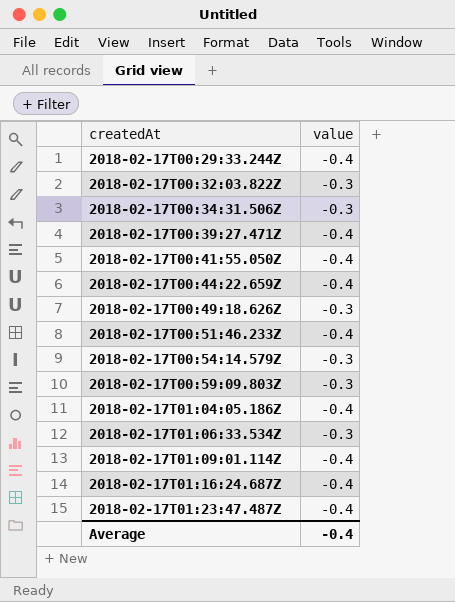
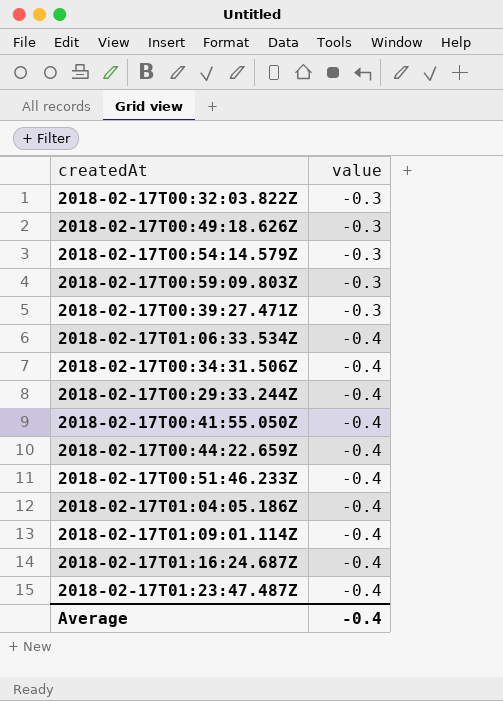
row order: createdAt ascending -> value descending
2018-02-17T00:39:27.471Z | value: -0.4 -> -0.3
2018-02-17T01:06:33.534Z | value: -0.3 -> -0.4
2018-02-17T00:34:31.506Z | value: -0.3 -> -0.4

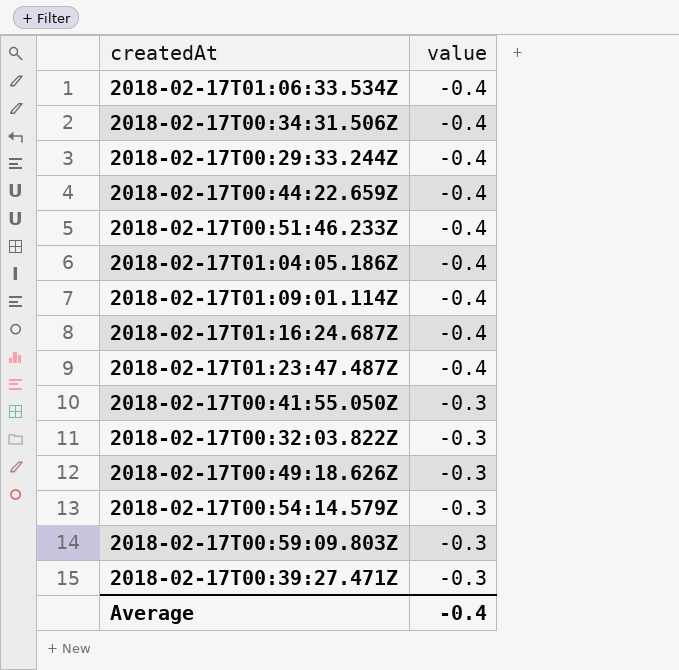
row order: value descending -> value ascending
2018-02-17T00:41:55.050Z | value: -0.4 -> -0.3

